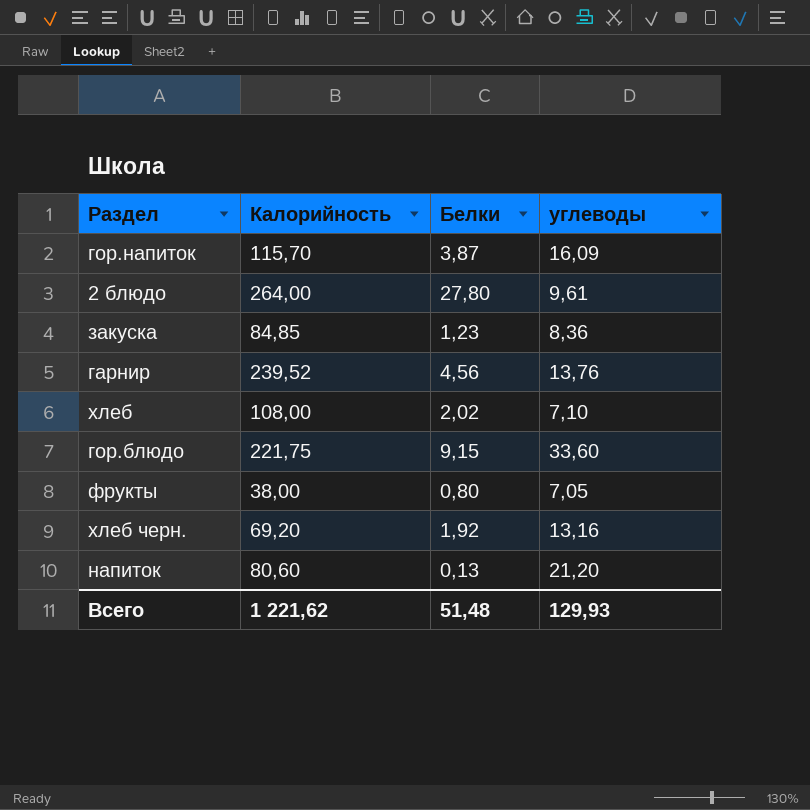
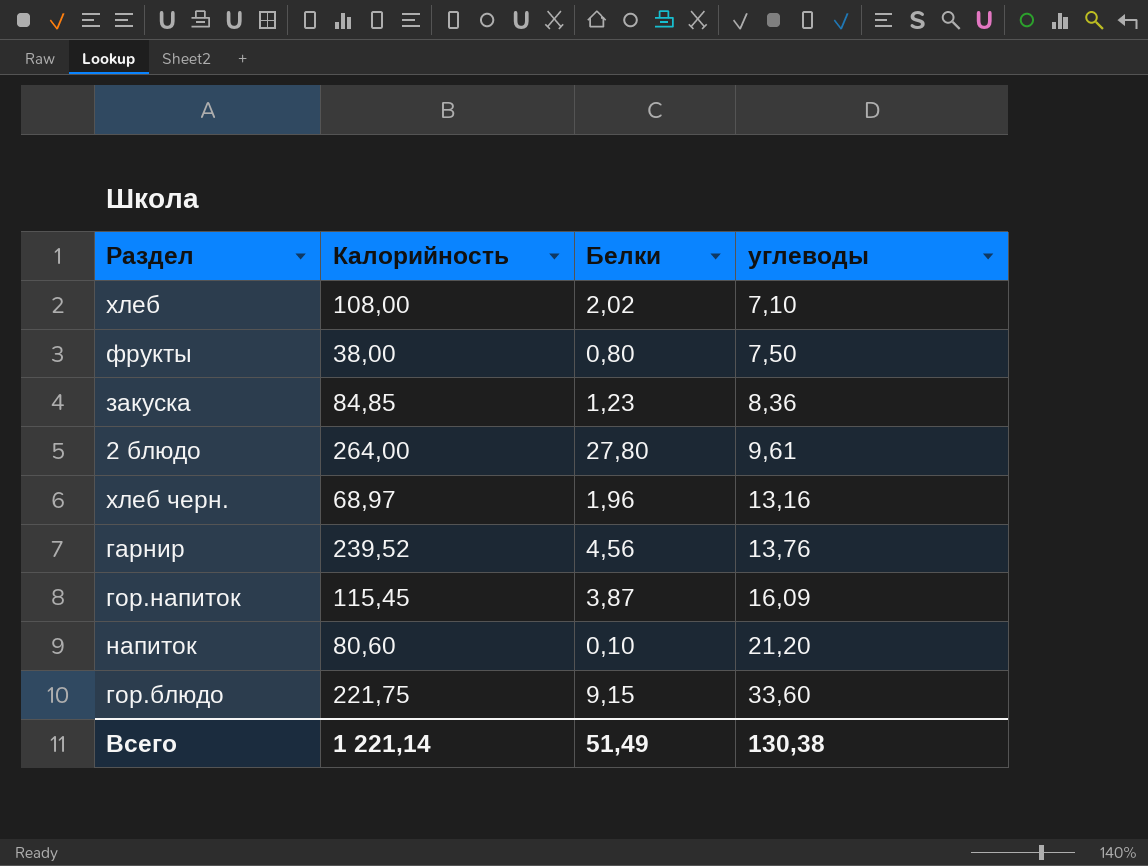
row order: none -> углеводы ascending
фрукты | углеводы: 7,05 -> 7,50
хлеб черн. | Калорийность: 69,20 -> 68,97
хлеб черн. | Белки: 1,92 -> 1,96
гор.напиток | Калорийность: 115,70 -> 115,45
напиток | Белки: 0,13 -> 0,10
Всего | Калорийность: 1 221,62 -> 1 221,14
Всего | Белки: 51,48 -> 51,49
Всего | углеводы: 129,93 -> 130,38

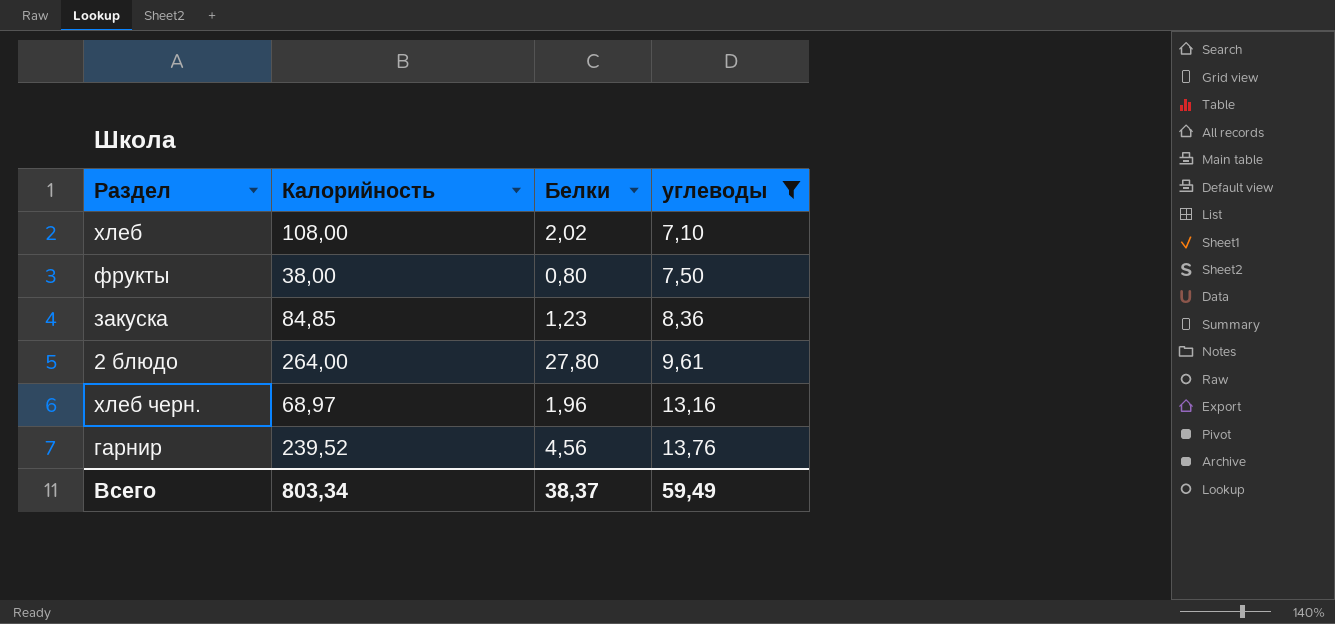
filter: none -> углеводы <= 13,76
Всего | Калорийность: 1 221,14 -> 803,34
Всего | Белки: 51,49 -> 38,37
Всего | углеводы: 130,38 -> 59,49

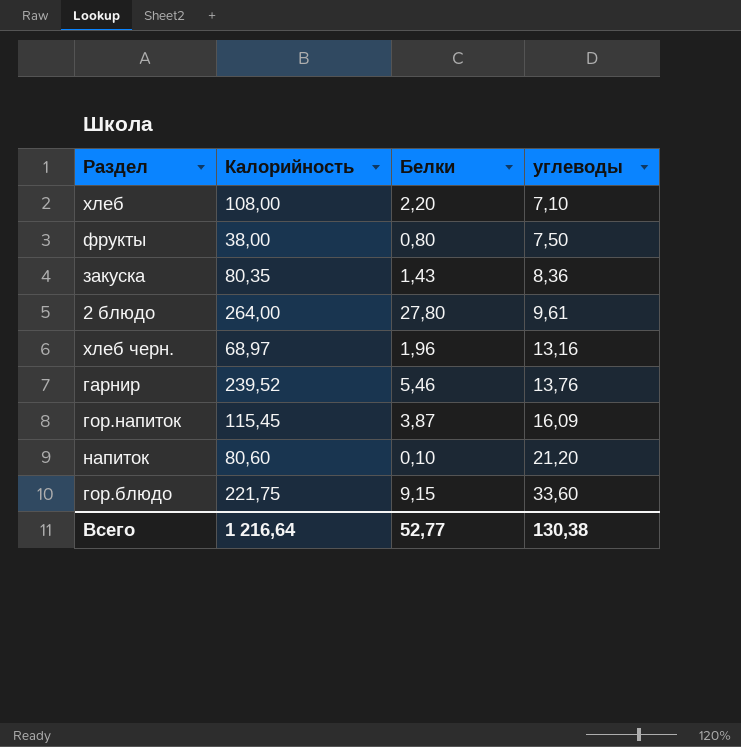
filter: углеводы <= 13,76 -> none
хлеб | Белки: 2,02 -> 2,20
закуска | Калорийность: 84,85 -> 80,35
закуска | Белки: 1,23 -> 1,43
гарнир | Белки: 4,56 -> 5,46
Всего | Калорийность: 803,34 -> 1 216,64
Всего | Белки: 38,37 -> 52,77
Всего | углеводы: 59,49 -> 130,38

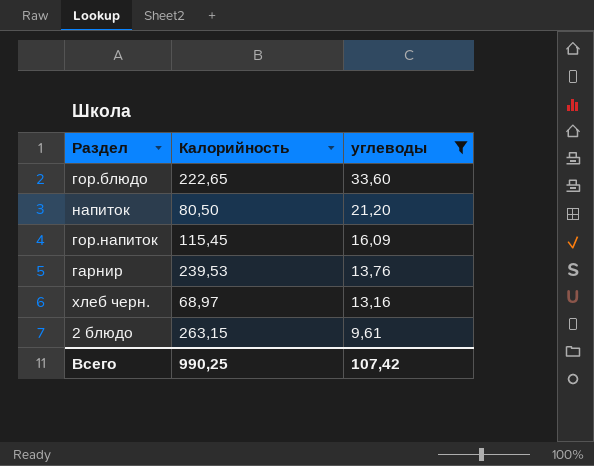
filter: none -> углеводы >= 9,61
row order: углеводы ascending -> углеводы descending
column Белки | position: 3 -> none
гор.блюдо | Калорийность: 221,75 -> 222,65
напиток | Калорийность: 80,60 -> 80,50
гарнир | Калорийность: 239,52 -> 239,53
2 блюдо | Калорийность: 264,00 -> 263,15
Всего | Калорийность: 1 216,64 -> 990,25
Всего | углеводы: 130,38 -> 107,42

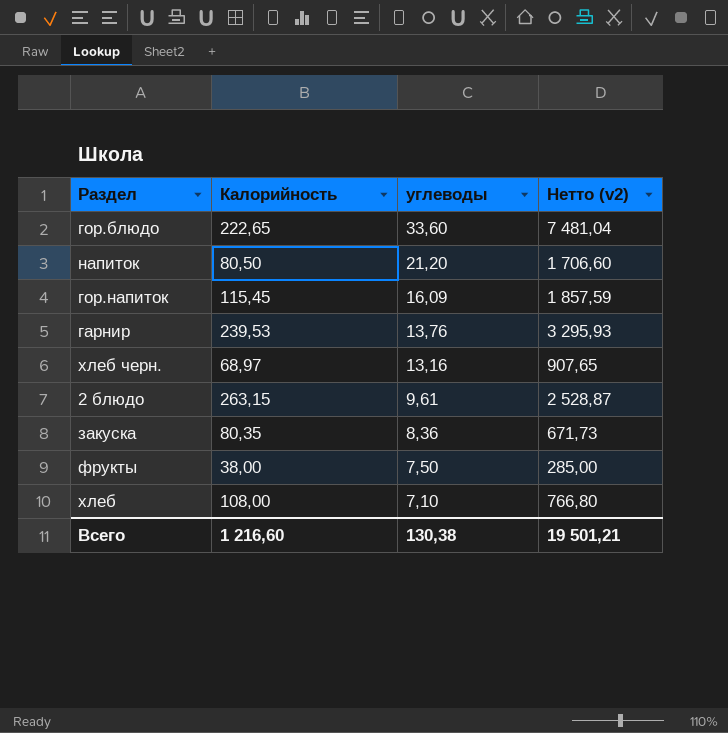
filter: углеводы >= 9,61 -> none
column Нетто (v2) | formula: none -> [Калорийность] * [углеводы]
Всего | Калорийность: 990,25 -> 1 216,60
Всего | углеводы: 107,42 -> 130,38

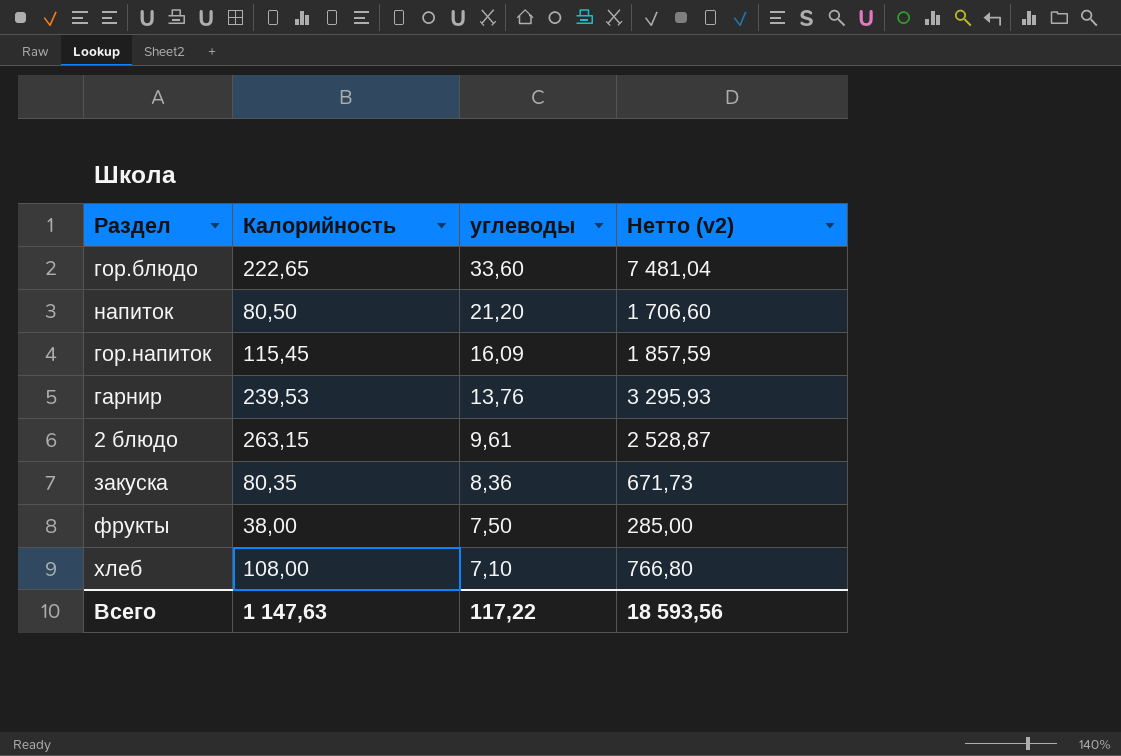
row хлеб черн.: 68,97 | 13,16 | 907,65 -> none
Всего | Калорийность: 1 216,60 -> 1 147,63
Всего | углеводы: 130,38 -> 117,22
Всего | Нетто (v2): 19 501,21 -> 18 593,56

